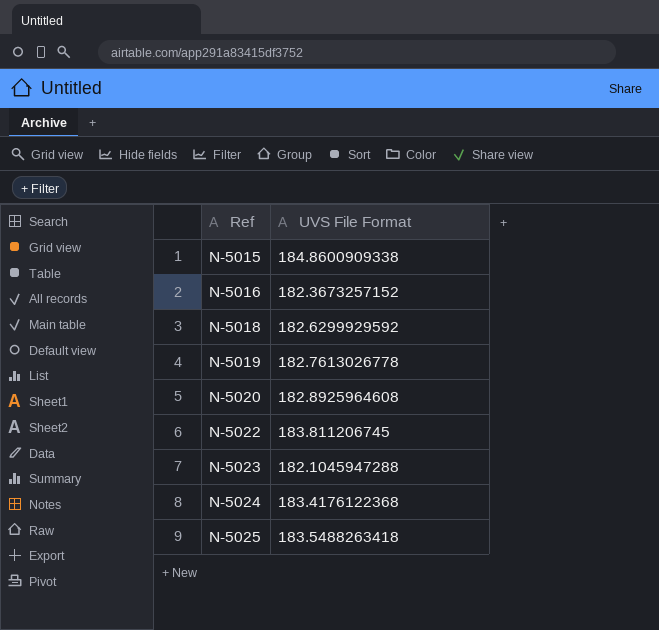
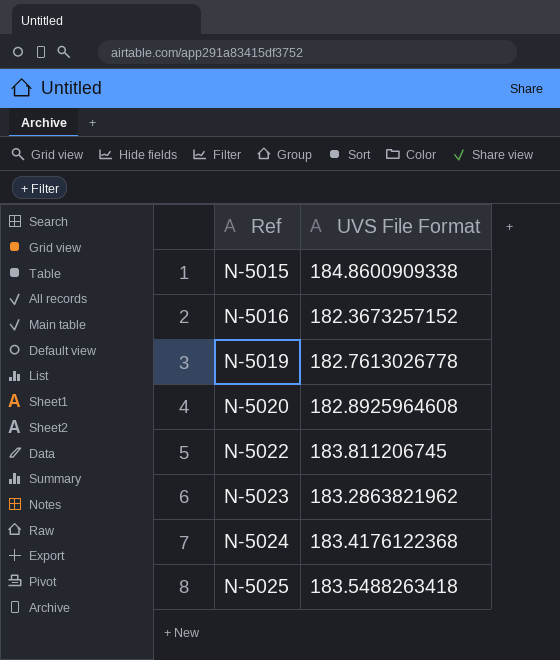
row N-5018: 182.6299929592 -> none
N-5023 | UVS File Format: 182.1045947288 -> 183.2863821962

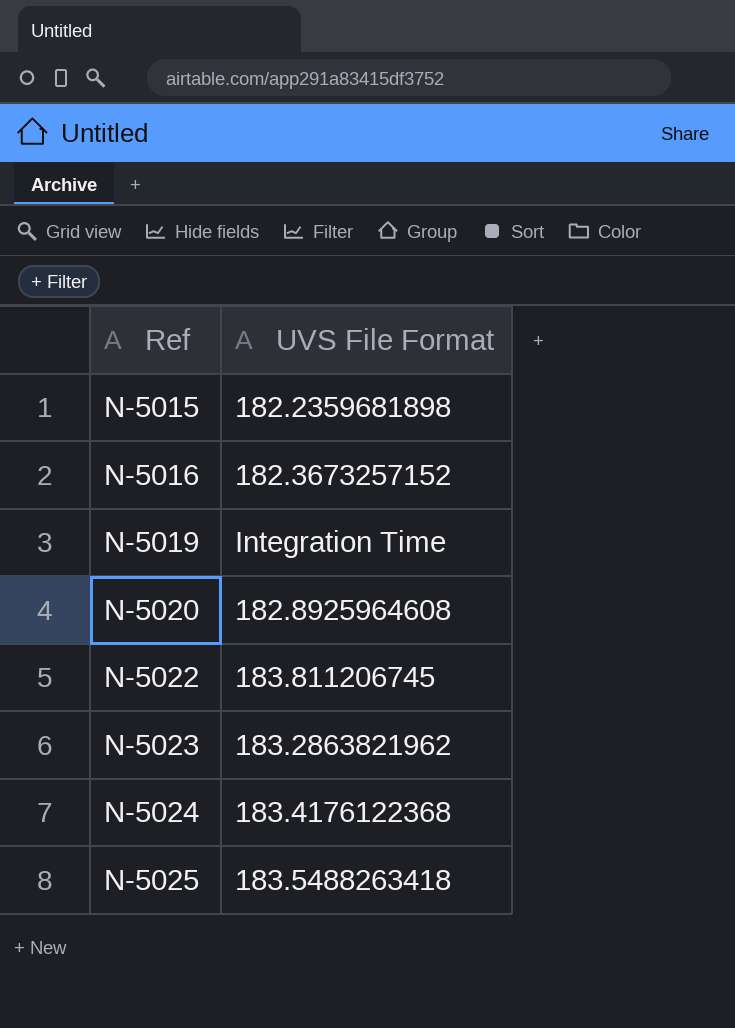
N-5015 | UVS File Format: 184.8600909338 -> 182.2359681898
N-5019 | UVS File Format: 182.7613026778 -> Integration Time

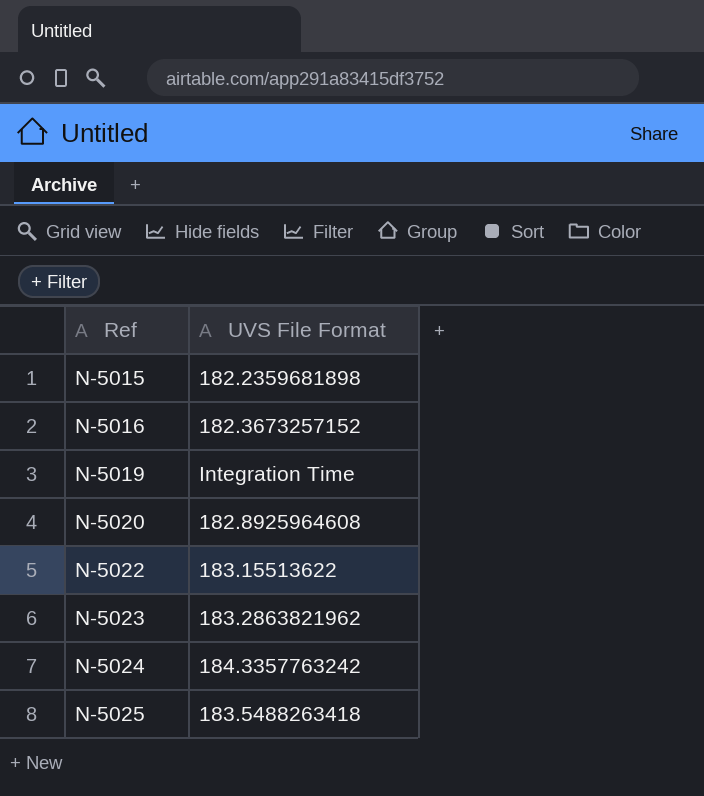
N-5022 | UVS File Format: 183.811206745 -> 183.15513622
N-5024 | UVS File Format: 183.4176122368 -> 184.3357763242

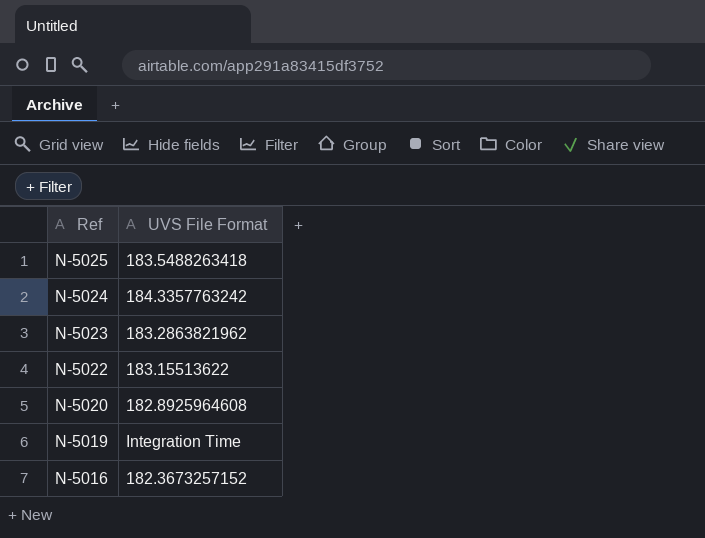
row order: Ref ascending -> Ref descending
row N-5015: 182.2359681898 -> none

